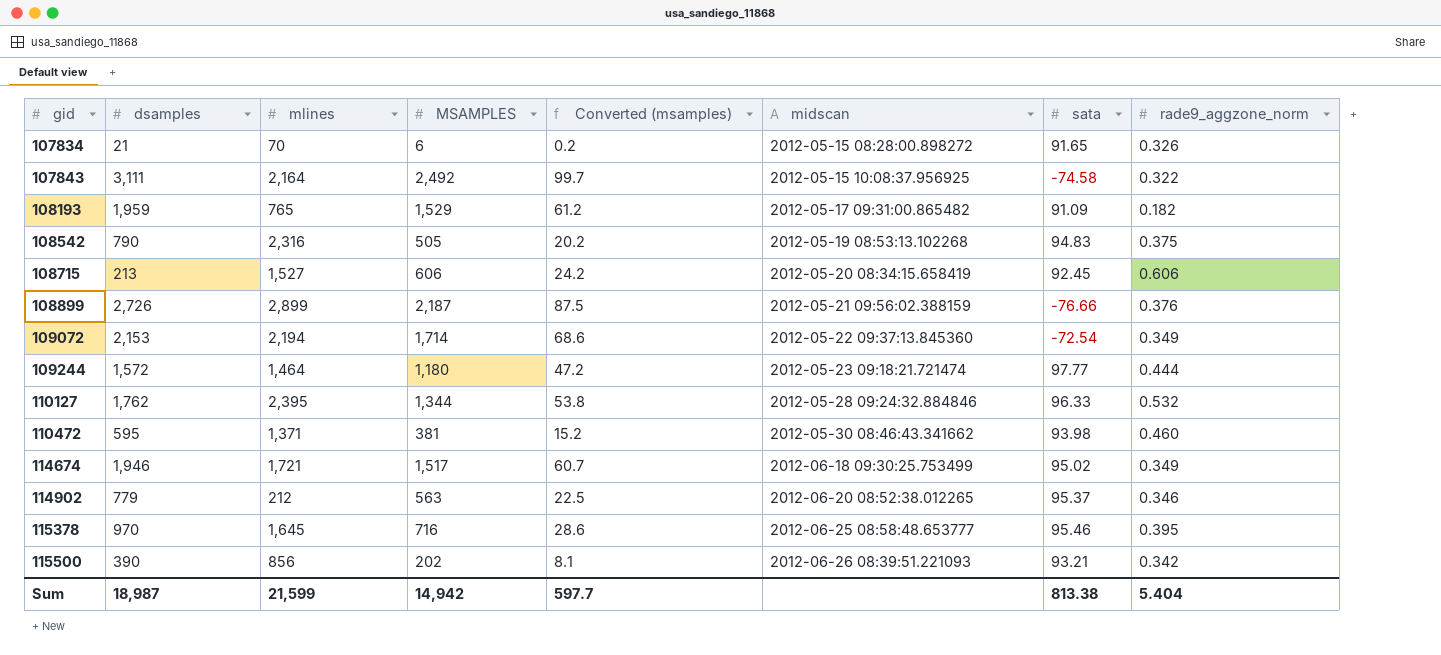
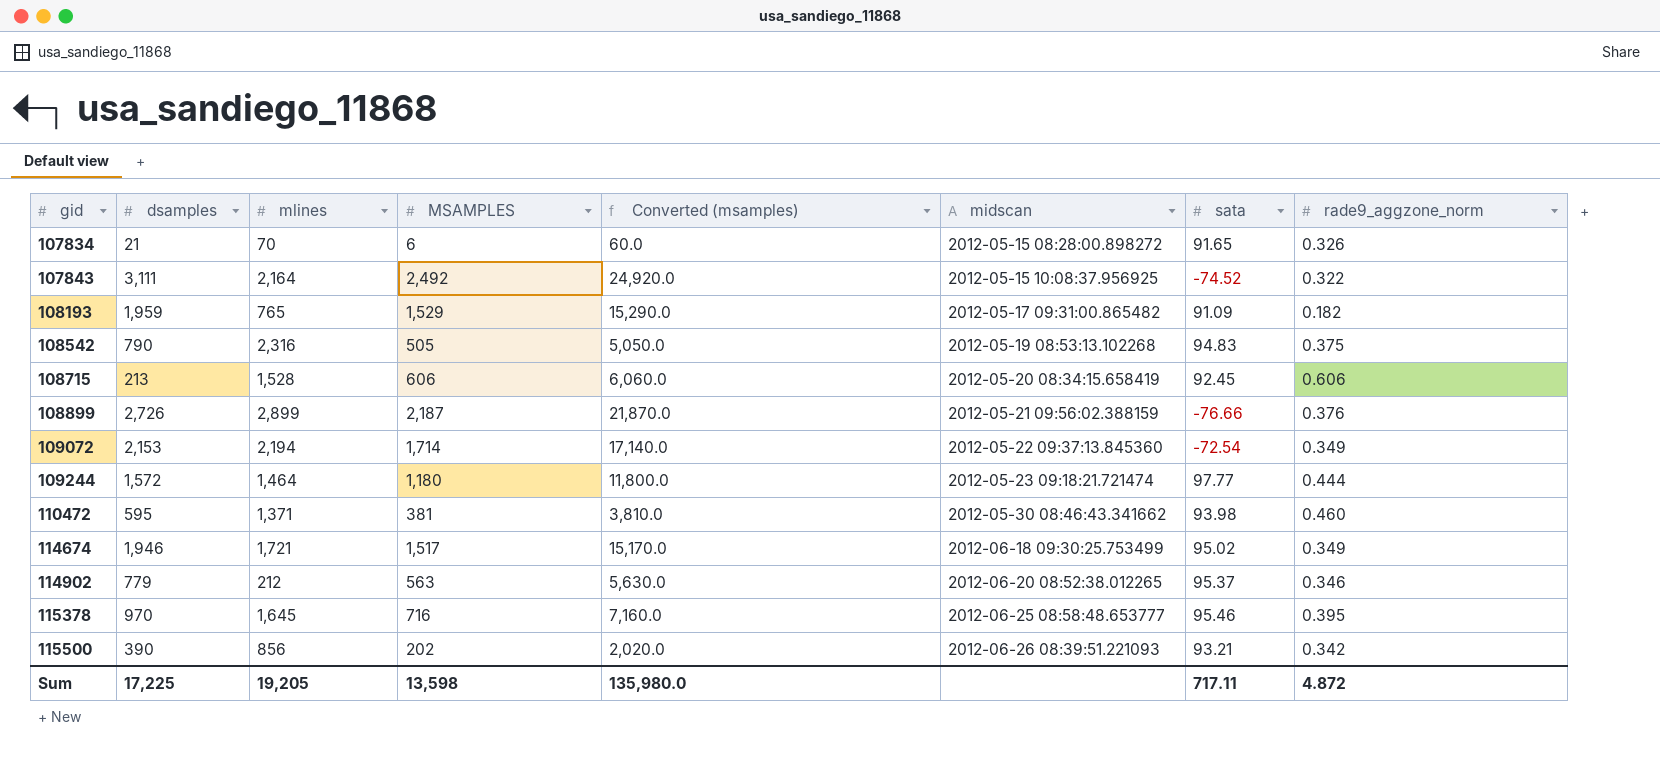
column Converted (msamples) | formula: [MSAMPLES] * 0.04 -> [MSAMPLES] * 10
row 110127: 1,762 | 2,395 | 1,344 | 53.8 | 2012-05-28 09:24:32.884846 | 96.33 | 0.532 -> none
107843 | sata: -74.58 -> -74.52
108715 | mlines: 1,527 -> 1,528
Sum | dsamples: 18,987 -> 17,225
Sum | mlines: 21,599 -> 19,205
Sum | MSAMPLES: 14,942 -> 13,598
Sum | Converted (msamples): 597.7 -> 135,980.0
Sum | sata: 813.38 -> 717.11
Sum | rade9_aggzone_norm: 5.404 -> 4.872

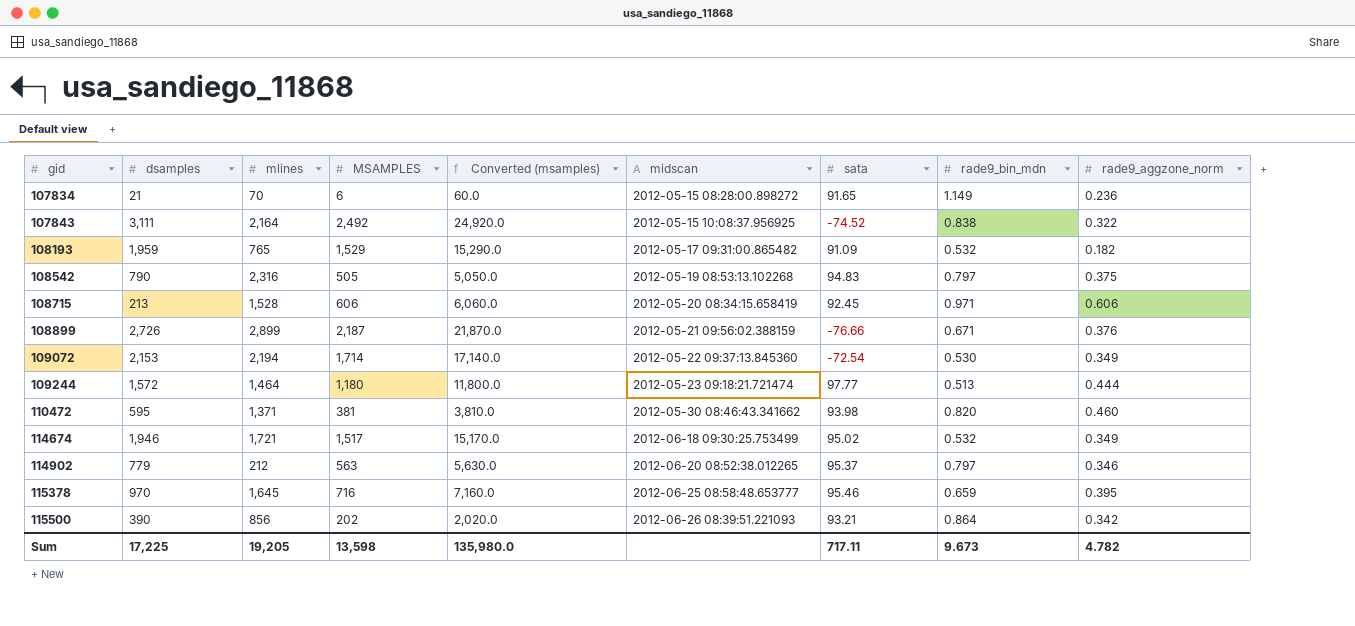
column rade9_bin_mdn | position: none -> 8
107834 | rade9_aggzone_norm: 0.326 -> 0.236
Sum | rade9_aggzone_norm: 4.872 -> 4.782

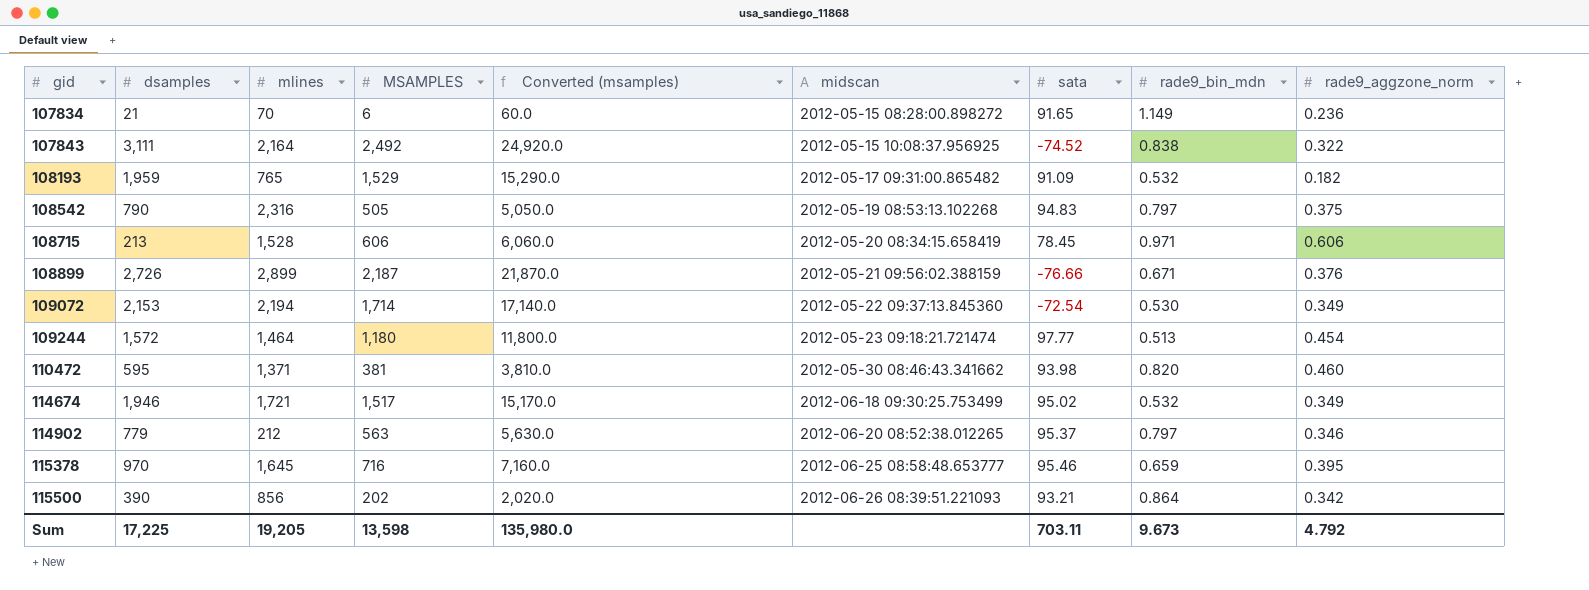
108715 | sata: 92.45 -> 78.45
109244 | rade9_aggzone_norm: 0.444 -> 0.454
Sum | sata: 717.11 -> 703.11
Sum | rade9_aggzone_norm: 4.782 -> 4.792

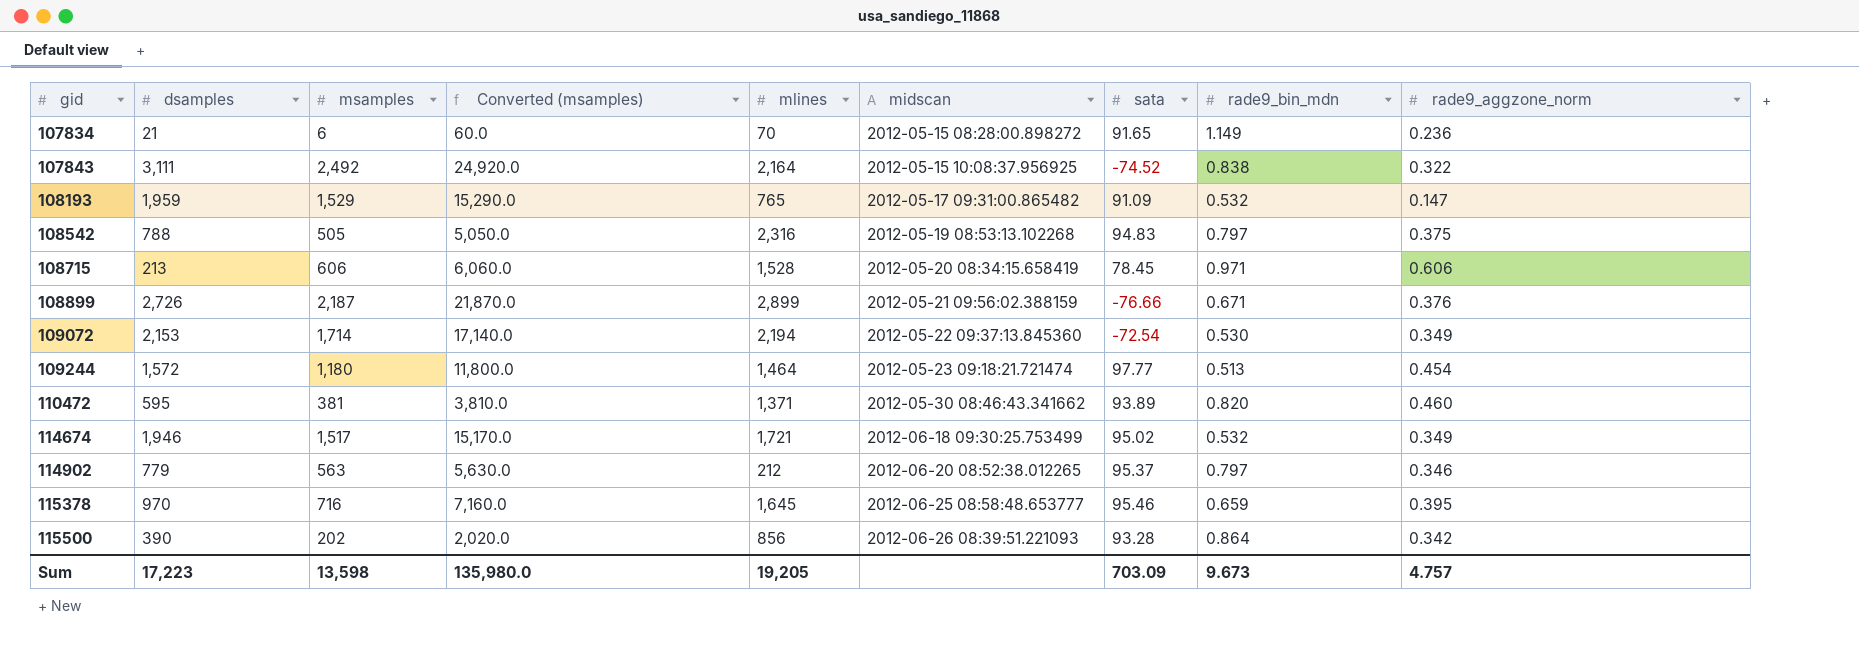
column name: MSAMPLES -> msamples
column mlines | position: 3 -> 5
108193 | rade9_aggzone_norm: 0.182 -> 0.147
108542 | dsamples: 790 -> 788
110472 | sata: 93.98 -> 93.89
115500 | sata: 93.21 -> 93.28
Sum | dsamples: 17,225 -> 17,223
Sum | sata: 703.11 -> 703.09
Sum | rade9_aggzone_norm: 4.792 -> 4.757

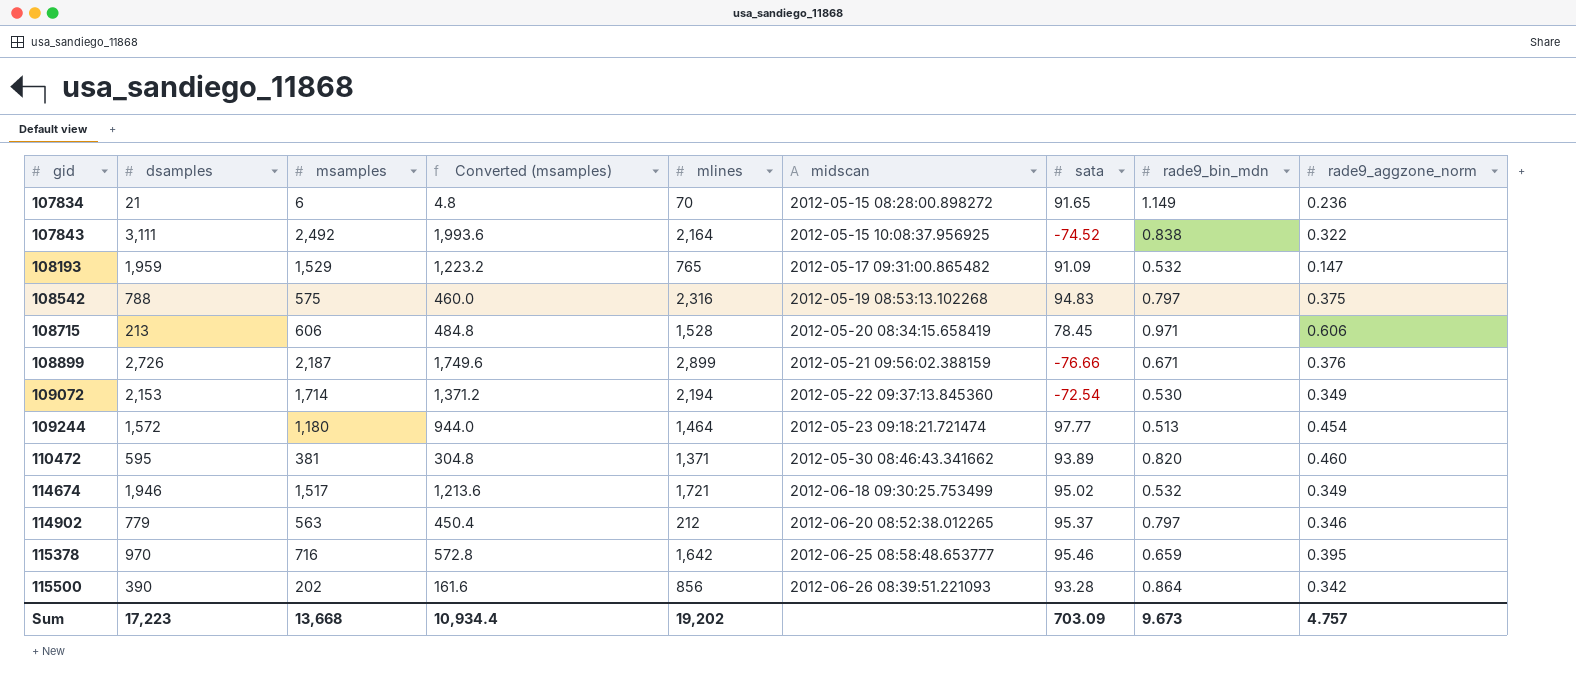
column Converted (msamples) | formula: [msamples] * 10 -> [msamples] * 0.8
108542 | msamples: 505 -> 575
115378 | mlines: 1,645 -> 1,642
Sum | msamples: 13,598 -> 13,668
Sum | Converted (msamples): 135,980.0 -> 10,934.4
Sum | mlines: 19,205 -> 19,202

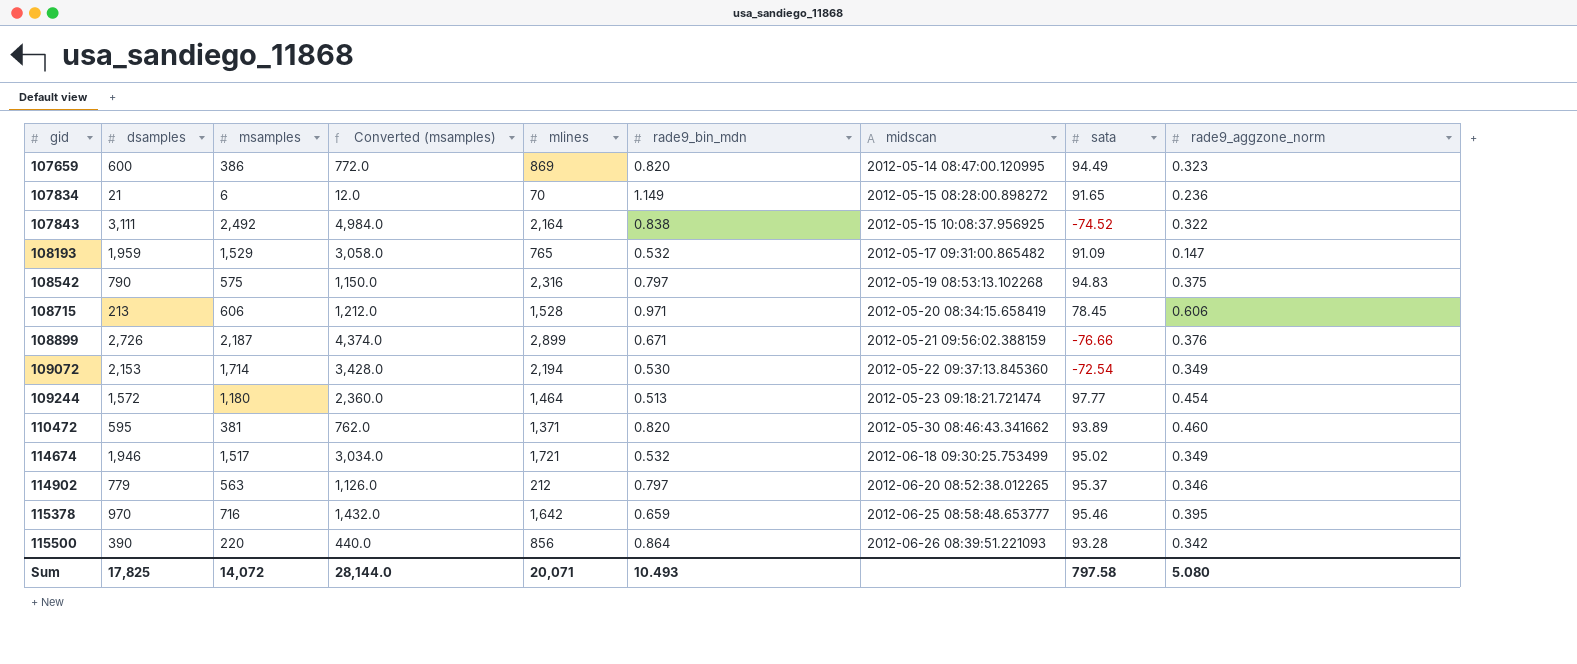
column Converted (msamples) | formula: [msamples] * 0.8 -> [msamples] * 2
column rade9_bin_mdn | position: 8 -> 6
row 107659: none -> 600 | 386 | 772.0 | 869 | 0.820 | 2012-05-14 08:47:00.120995 | 94.49 | 0.323
108542 | dsamples: 788 -> 790
115500 | msamples: 202 -> 220
Sum | dsamples: 17,223 -> 17,825
Sum | msamples: 13,668 -> 14,072
Sum | Converted (msamples): 10,934.4 -> 28,144.0
Sum | mlines: 19,202 -> 20,071
Sum | rade9_bin_mdn: 9.673 -> 10.493
Sum | sata: 703.09 -> 797.58
Sum | rade9_aggzone_norm: 4.757 -> 5.080

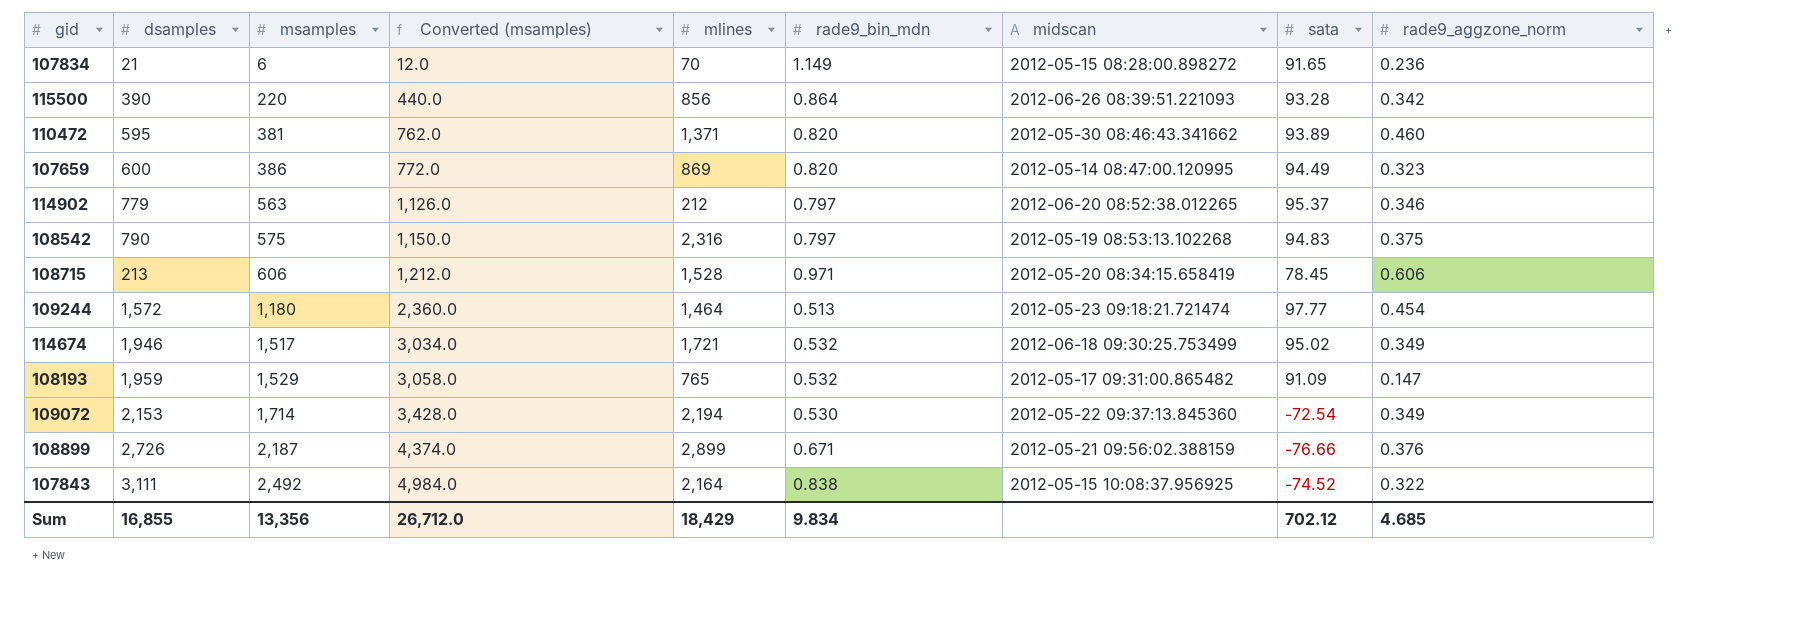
row order: gid ascending -> msamples ascending
row 115378: 970 | 716 | 1,432.0 | 1,642 | 0.659 | 2012-06-25 08:58:48.653777 | 95.46 | 0.395 -> none
Sum | dsamples: 17,825 -> 16,855
Sum | msamples: 14,072 -> 13,356
Sum | Converted (msamples): 28,144.0 -> 26,712.0
Sum | mlines: 20,071 -> 18,429
Sum | rade9_bin_mdn: 10.493 -> 9.834
Sum | sata: 797.58 -> 702.12
Sum | rade9_aggzone_norm: 5.080 -> 4.685

